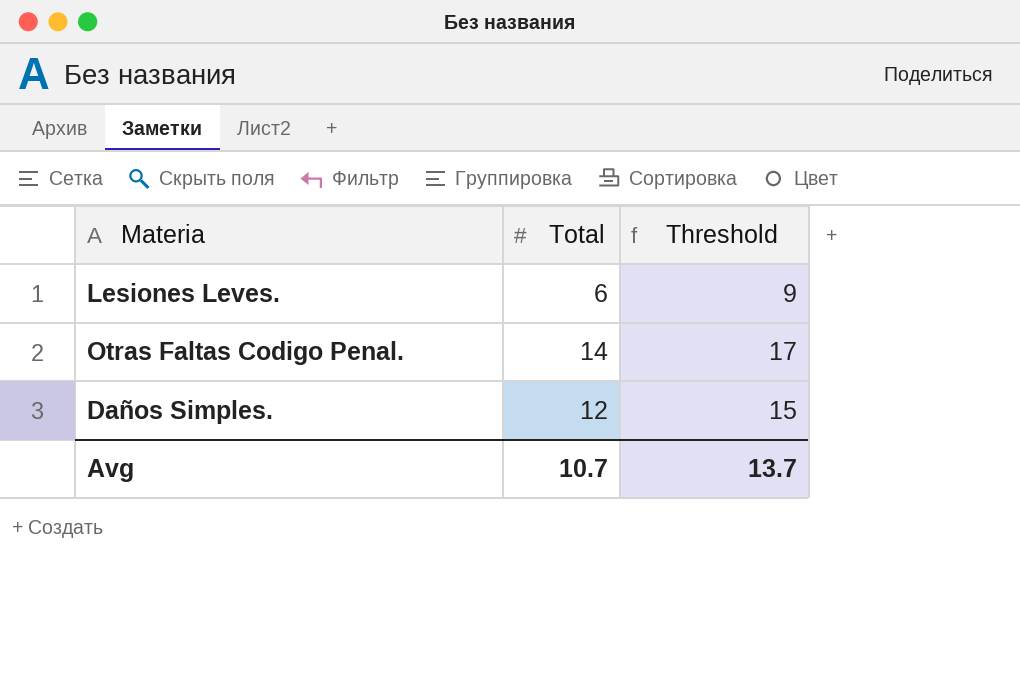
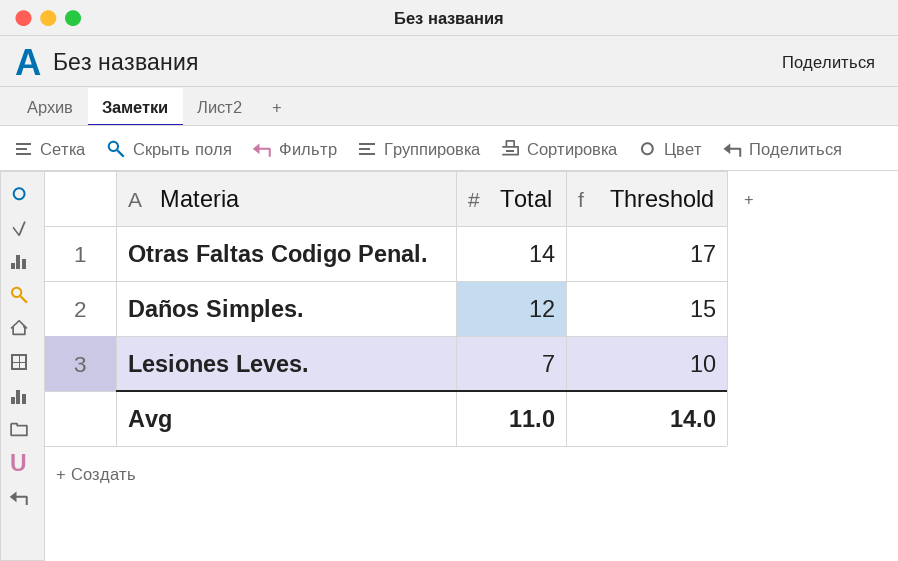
row order: none -> Total descending
Lesiones Leves. | Total: 6 -> 7
Lesiones Leves. | Threshold: 9 -> 10
Avg | Total: 10.7 -> 11.0
Avg | Threshold: 13.7 -> 14.0

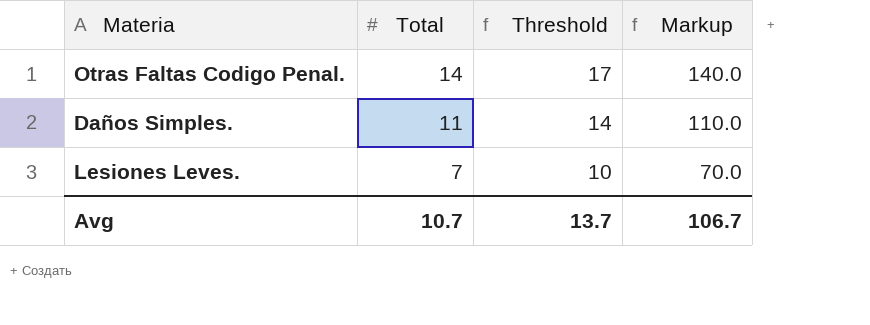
column Markup | formula: none -> [Total] * 10
Daños Simples. | Total: 12 -> 11
Daños Simples. | Threshold: 15 -> 14
Avg | Total: 11.0 -> 10.7
Avg | Threshold: 14.0 -> 13.7

